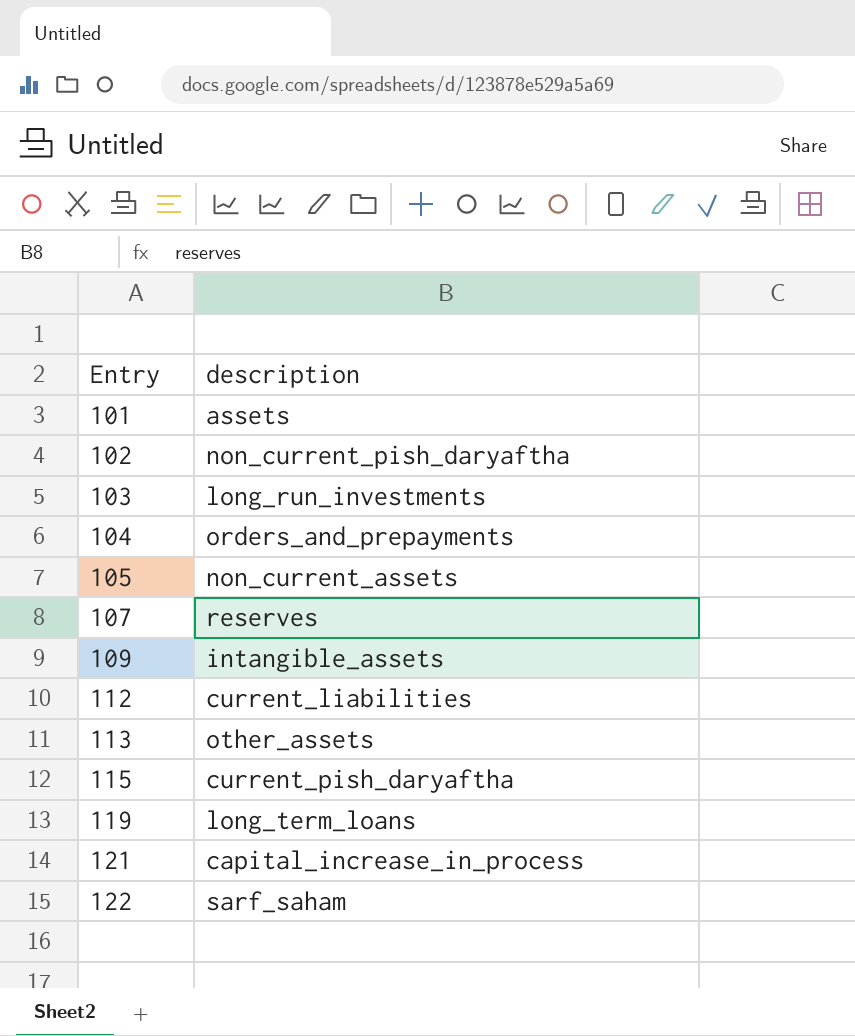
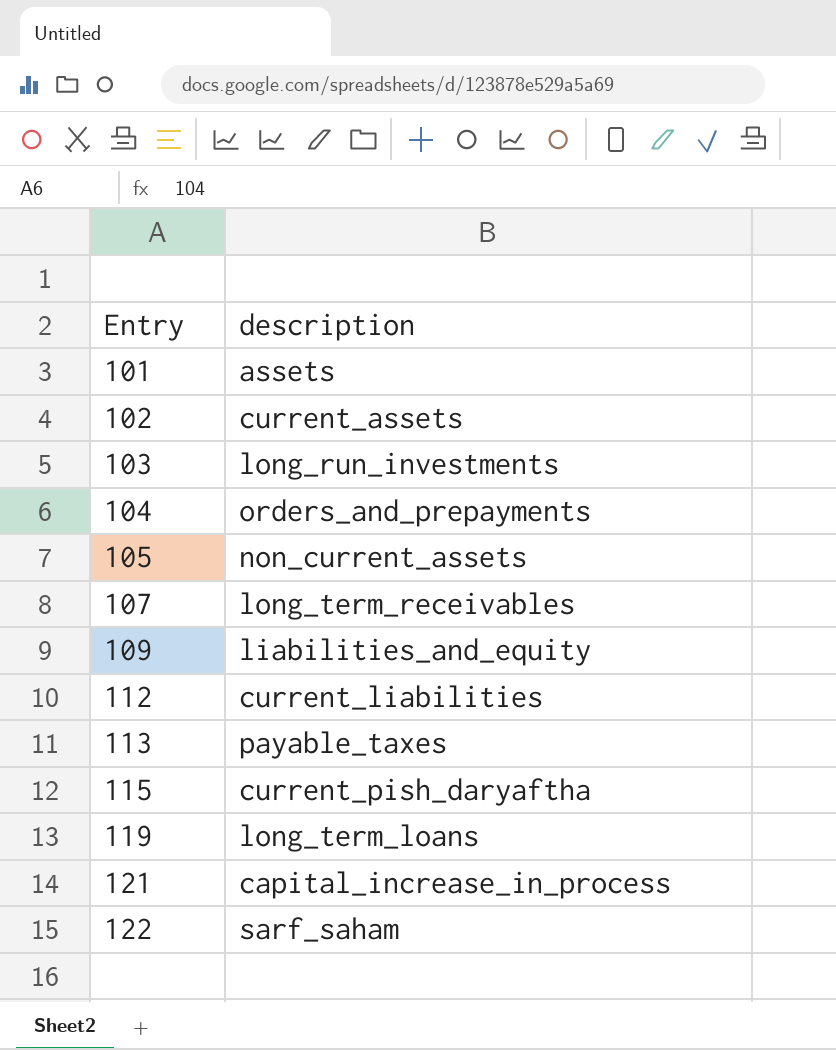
102 | description: non_current_pish_daryaftha -> current_assets
107 | description: reserves -> long_term_receivables
109 | description: intangible_assets -> liabilities_and_equity
113 | description: other_assets -> payable_taxes

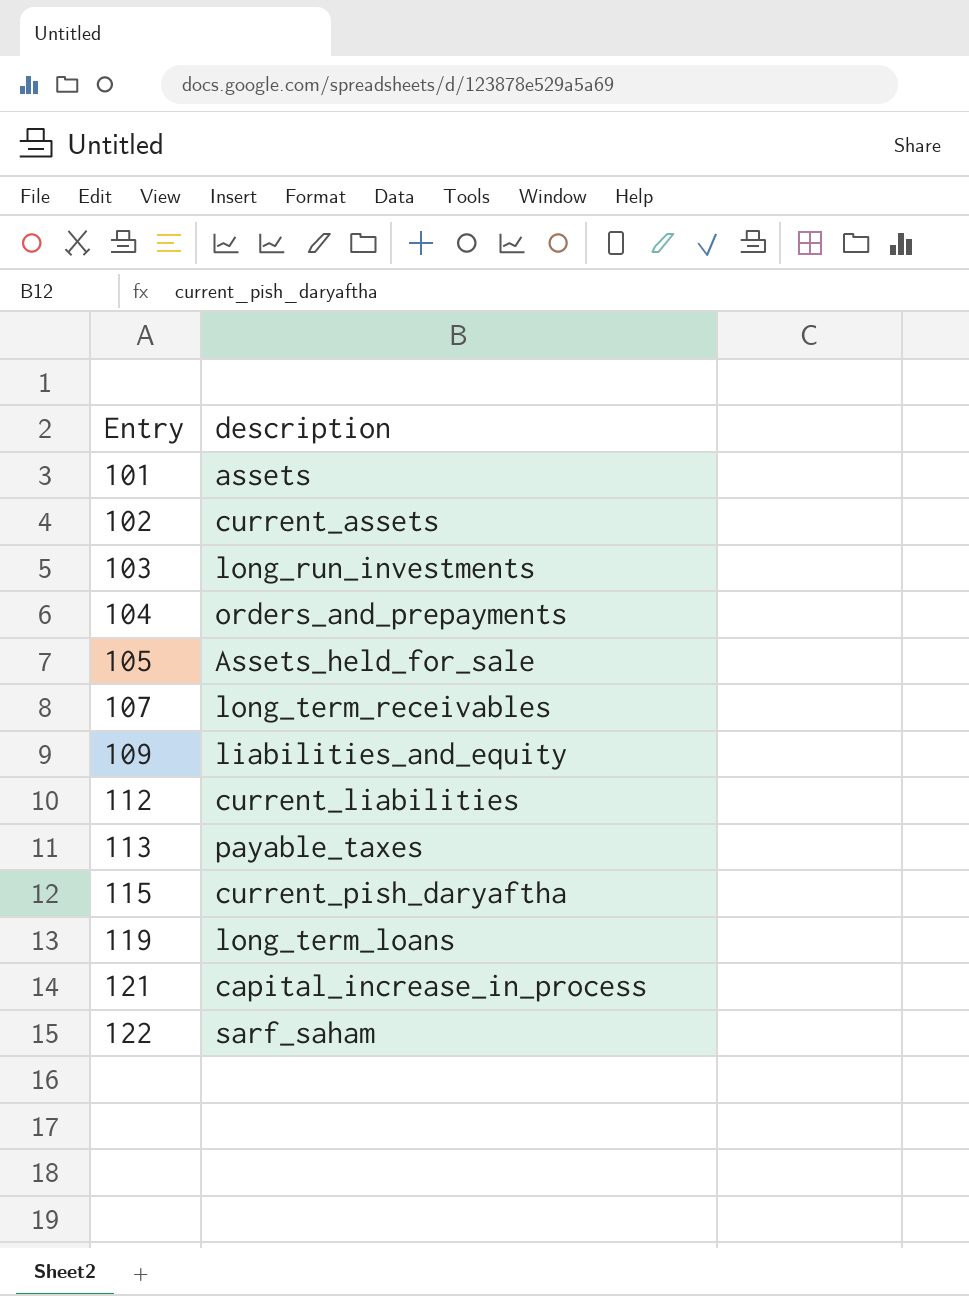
105 | description: non_current_assets -> Assets_held_for_sale

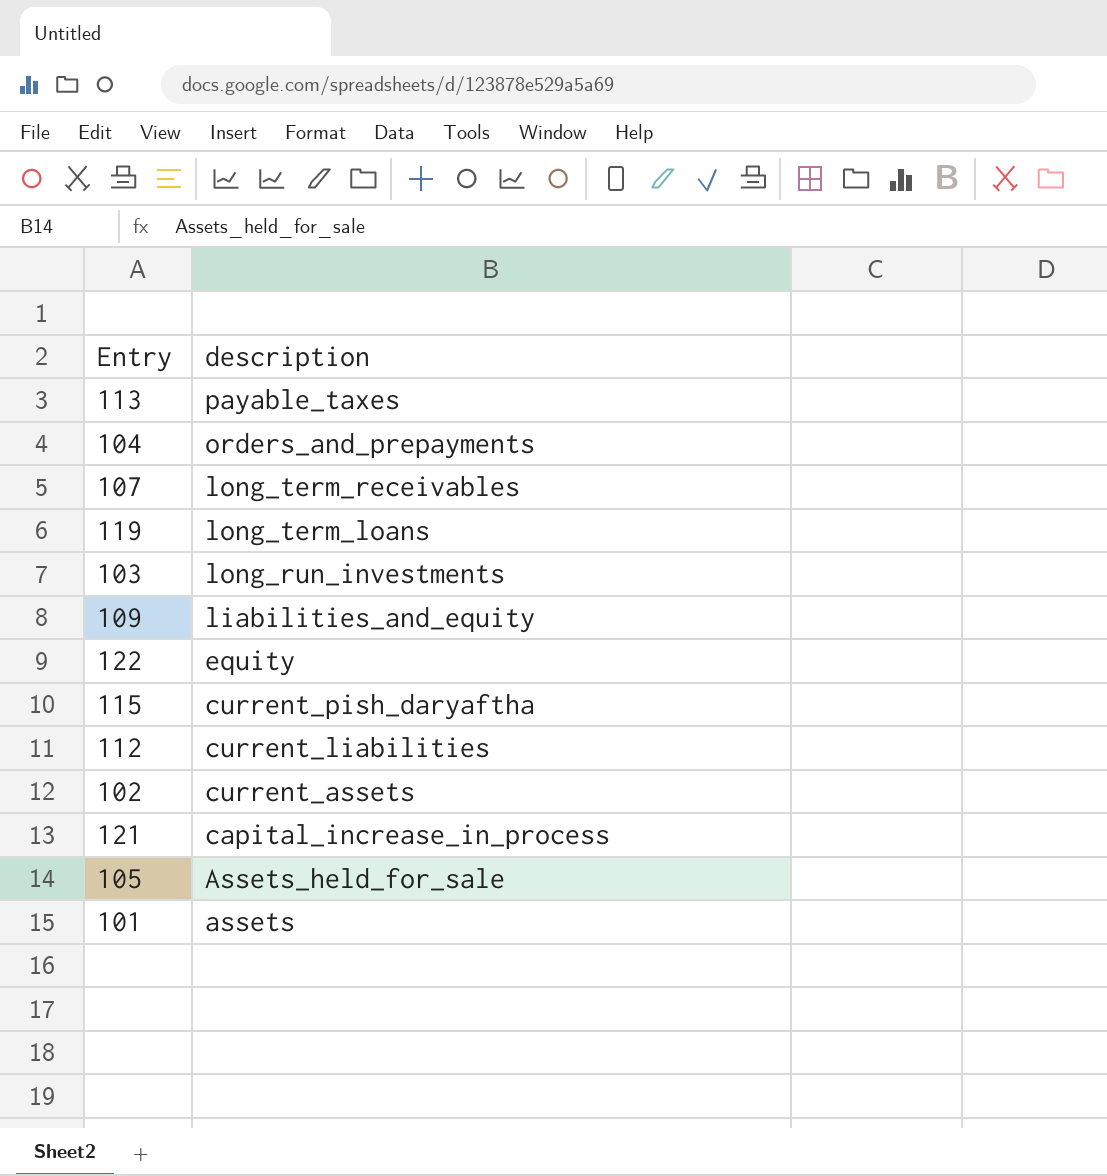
row order: Entry ascending -> description descending
122 | description: sarf_saham -> equity

